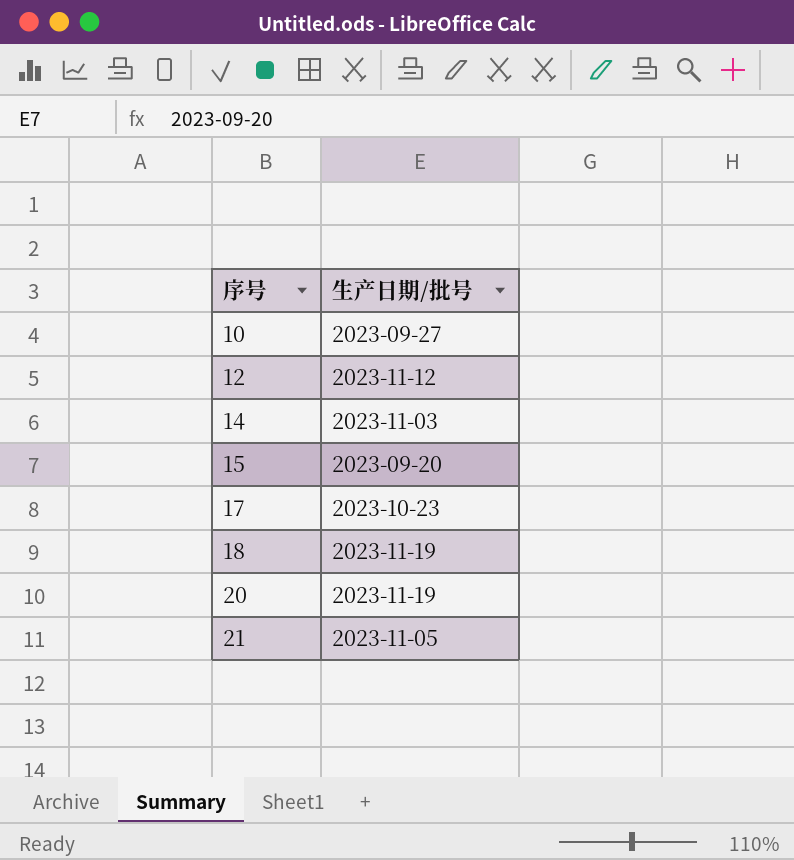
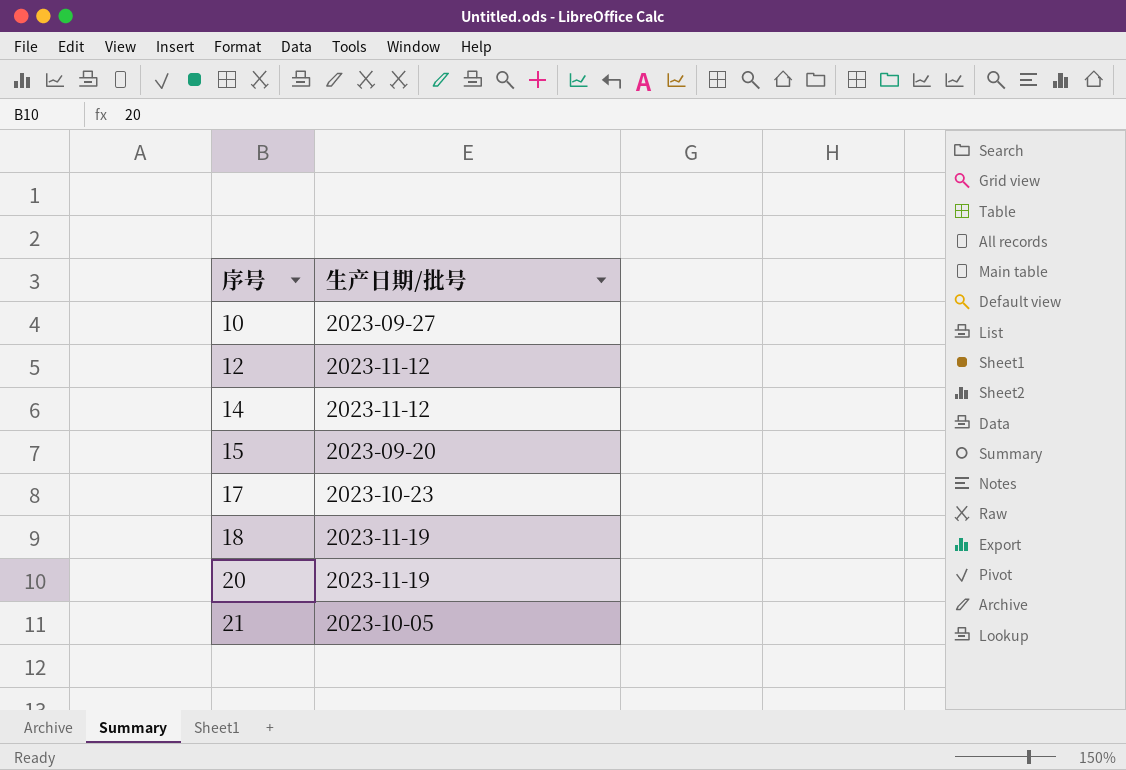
14 | 生产日期/批号: 2023-11-03 -> 2023-11-12
21 | 生产日期/批号: 2023-11-05 -> 2023-10-05

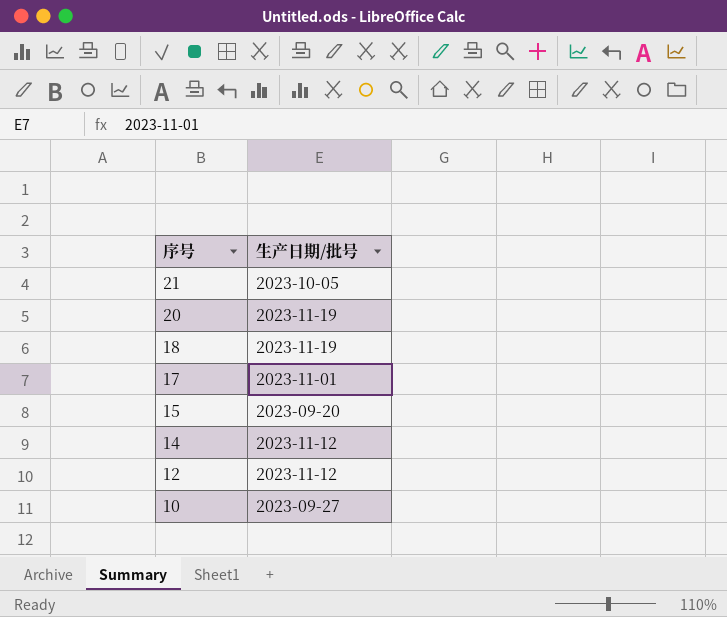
row order: 序号 ascending -> 序号 descending
17 | 生产日期/批号: 2023-10-23 -> 2023-11-01

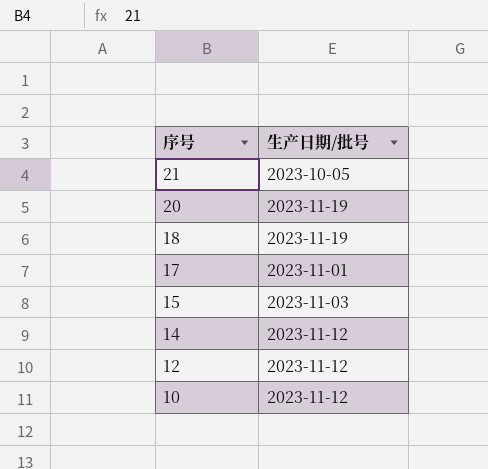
15 | 生产日期/批号: 2023-09-20 -> 2023-11-03
10 | 生产日期/批号: 2023-09-27 -> 2023-11-12

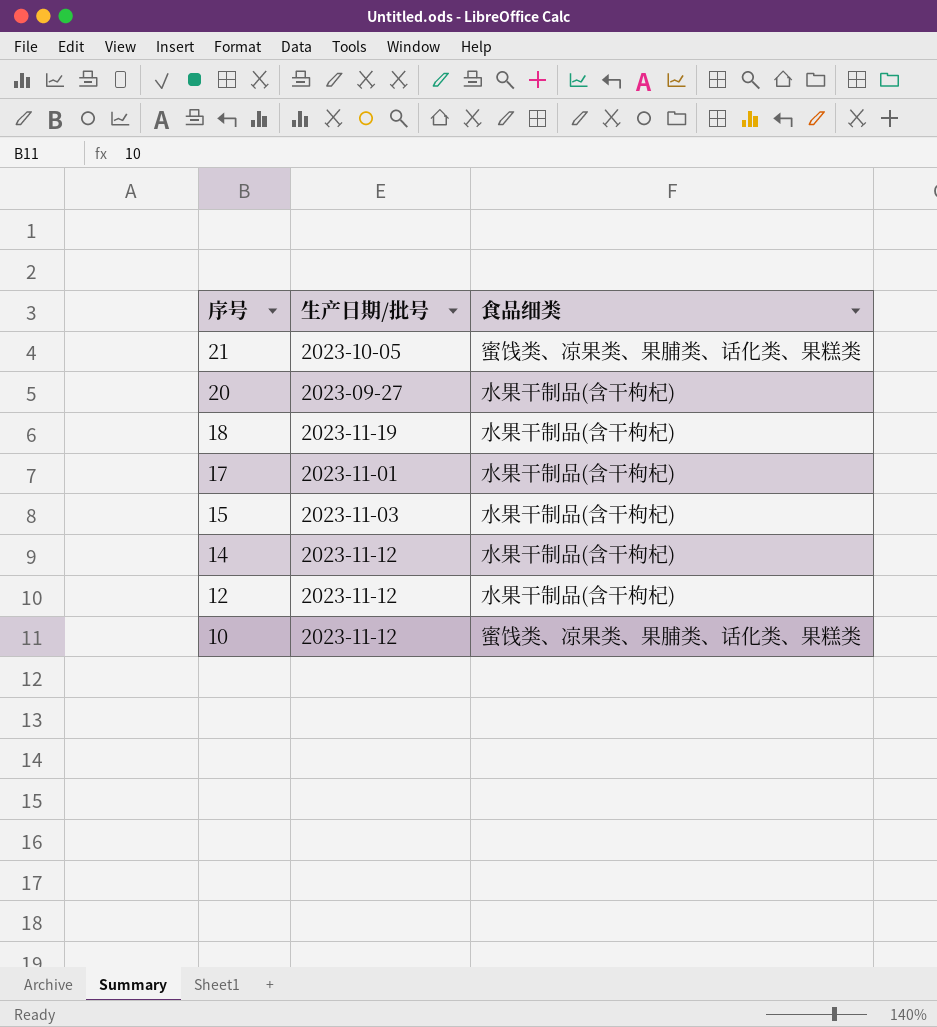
column 食品细类 | position: none -> 3
20 | 生产日期/批号: 2023-11-19 -> 2023-09-27

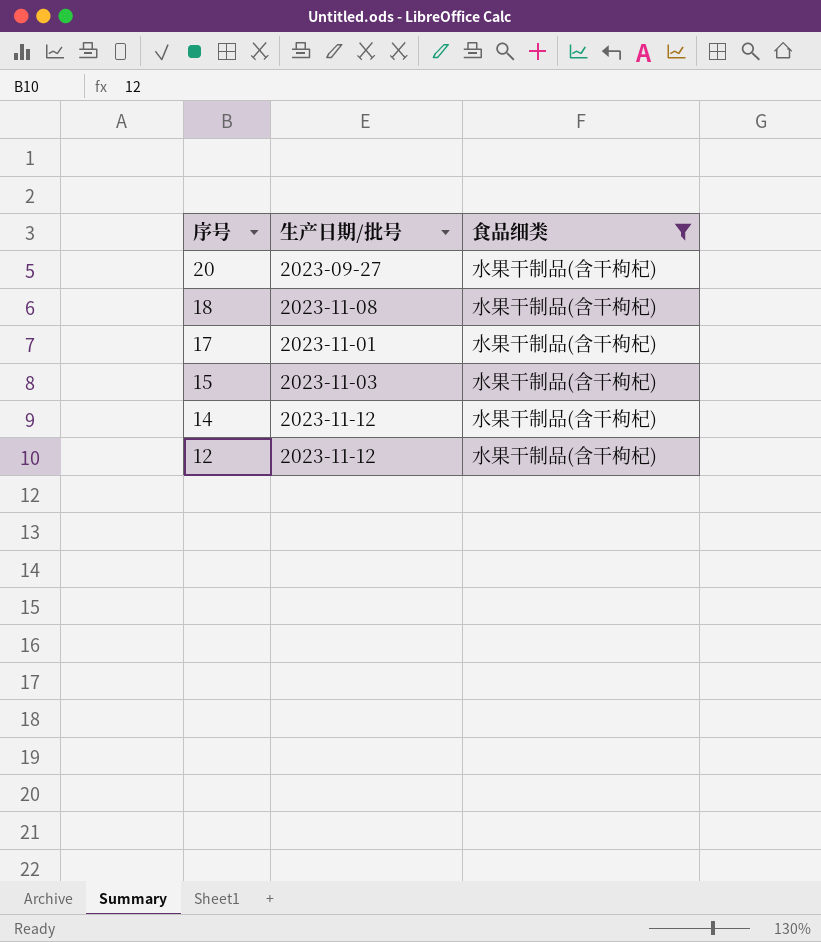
filter: none -> 食品细类 = 水果干制品(含干枸杞)
18 | 生产日期/批号: 2023-11-19 -> 2023-11-08

